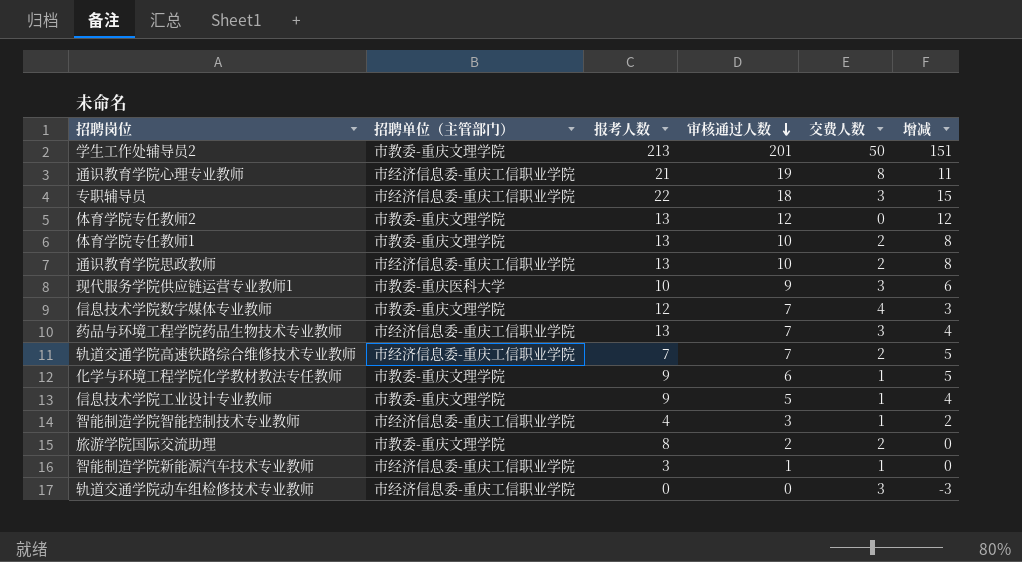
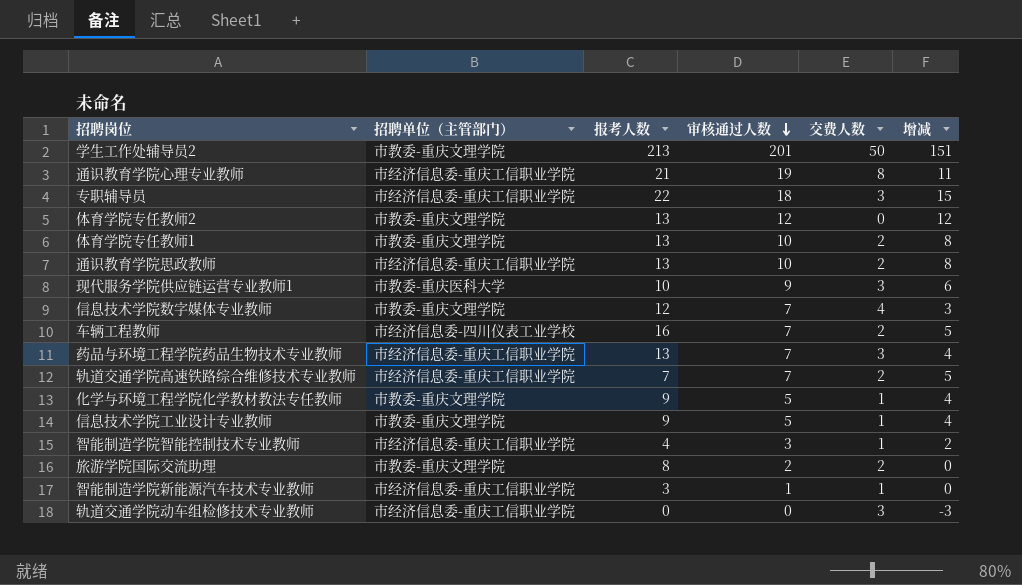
row 车辆工程教师: none -> 市经济信息委-四川仪表工业学校 | 16 | 7 | 2 | 5
化学与环境工程学院化学教材教法专任教师 | 审核通过人数: 6 -> 5
化学与环境工程学院化学教材教法专任教师 | 增减: 5 -> 4

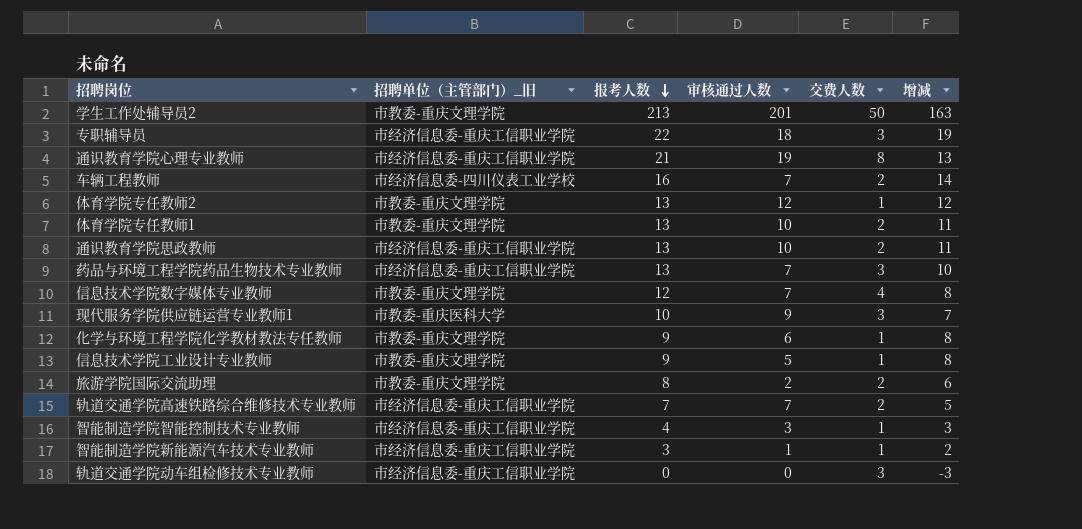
row order: 审核通过人数 descending -> 报考人数 descending
column name: 招聘单位（主管部门） -> 招聘单位（主管部门）_旧
column 增减 | formula: [审核通过人数] - [交费人数] -> [报考人数] - [交费人数]
体育学院专任教师2 | 交费人数: 0 -> 1
化学与环境工程学院化学教材教法专任教师 | 审核通过人数: 5 -> 6

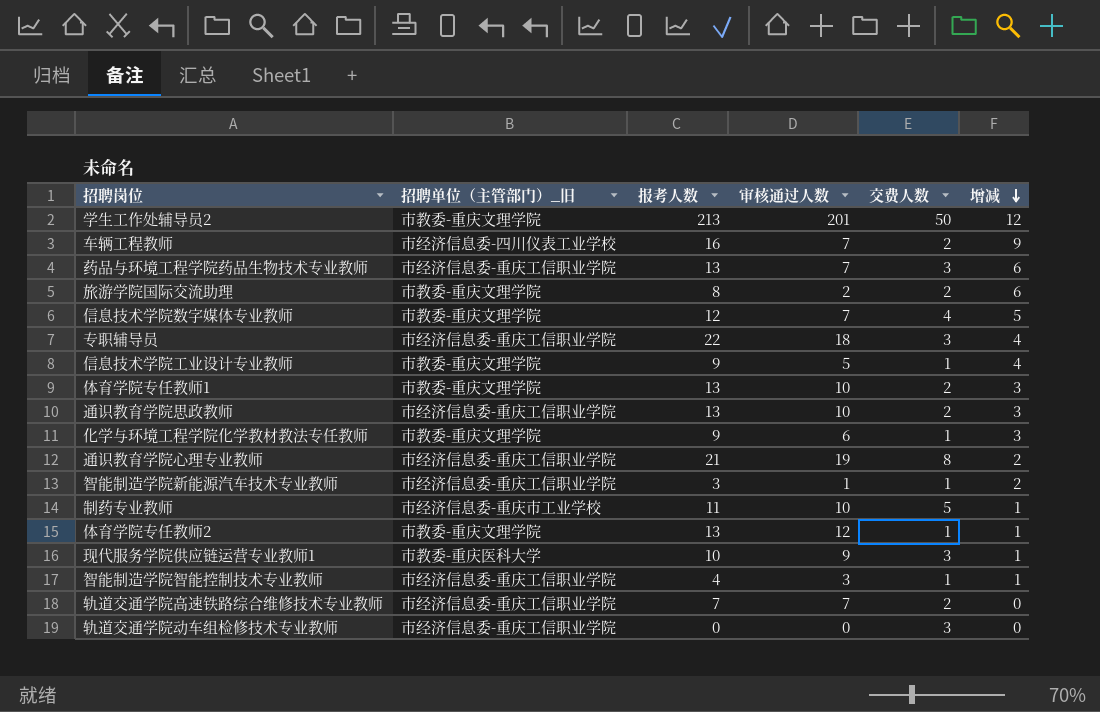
row order: 报考人数 descending -> 增减 descending
column 增减 | formula: [报考人数] - [交费人数] -> [报考人数] - [审核通过人数]
row 制药专业教师: none -> 市经济信息委-重庆市工业学校 | 11 | 10 | 5 | 1

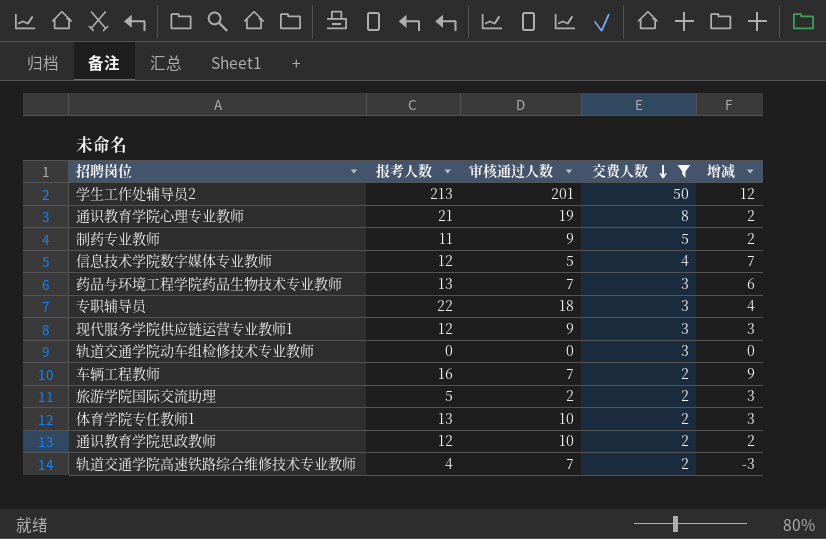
filter: none -> 交费人数 != 1
row order: 增减 descending -> 交费人数 descending
column 招聘单位（主管部门）_旧 | position: 2 -> none
制药专业教师 | 审核通过人数: 10 -> 9
制药专业教师 | 增减: 1 -> 2
信息技术学院数字媒体专业教师 | 审核通过人数: 7 -> 5
信息技术学院数字媒体专业教师 | 增减: 5 -> 7
现代服务学院供应链运营专业教师1 | 报考人数: 10 -> 12
现代服务学院供应链运营专业教师1 | 增减: 1 -> 3
旅游学院国际交流助理 | 报考人数: 8 -> 5
旅游学院国际交流助理 | 增减: 6 -> 3
通识教育学院思政教师 | 报考人数: 13 -> 12
通识教育学院思政教师 | 增减: 3 -> 2
轨道交通学院高速铁路综合维修技术专业教师 | 报考人数: 7 -> 4
轨道交通学院高速铁路综合维修技术专业教师 | 增减: 0 -> -3

